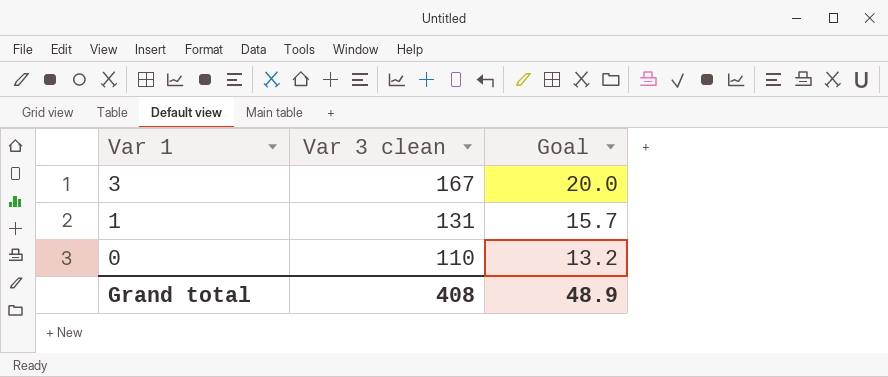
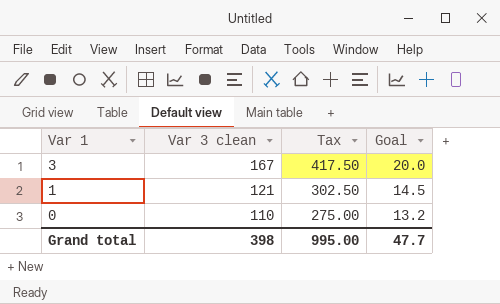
column Tax | formula: none -> [Var 3 clean] * 2.5
1 | Var 3 clean: 131 -> 121
1 | Goal: 15.7 -> 14.5
Grand total | Var 3 clean: 408 -> 398
Grand total | Goal: 48.9 -> 47.7

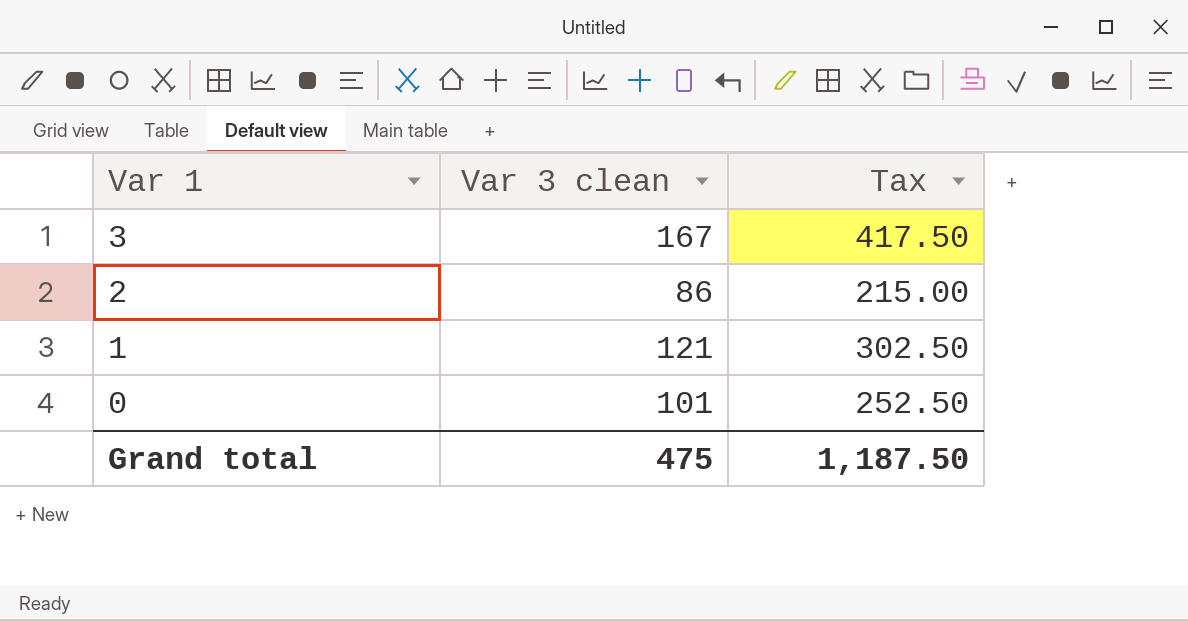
column Goal | formula: [Var 3 clean] * 0.12 -> none
row 2: none -> 86 | 215.00
0 | Var 3 clean: 110 -> 101
0 | Tax: 275.00 -> 252.50
Grand total | Var 3 clean: 398 -> 475
Grand total | Tax: 995.00 -> 1,187.50

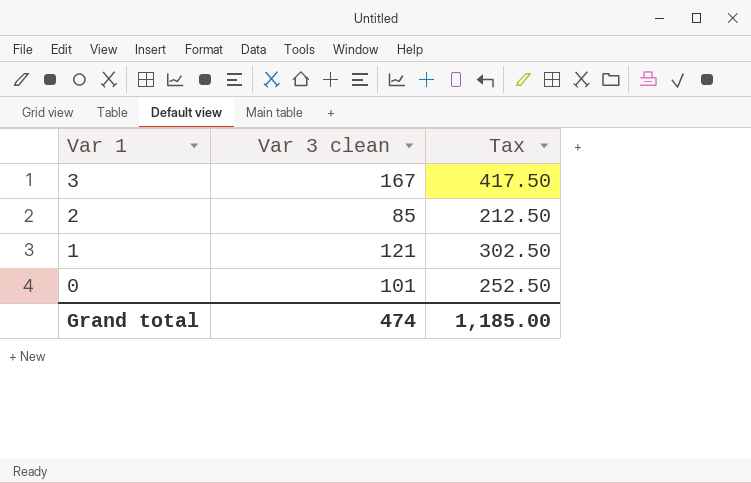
2 | Var 3 clean: 86 -> 85
2 | Tax: 215.00 -> 212.50
Grand total | Var 3 clean: 475 -> 474
Grand total | Tax: 1,187.50 -> 1,185.00

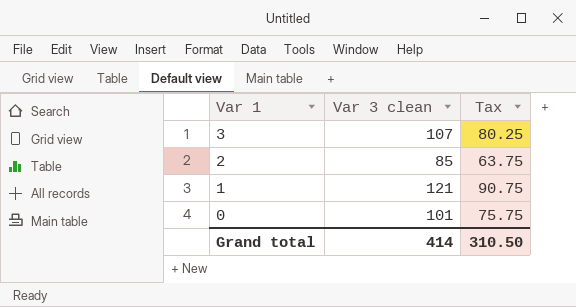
column Tax | formula: [Var 3 clean] * 2.5 -> [Var 3 clean] * 0.75
3 | Var 3 clean: 167 -> 107
Grand total | Var 3 clean: 474 -> 414
Grand total | Tax: 1,185.00 -> 310.50

